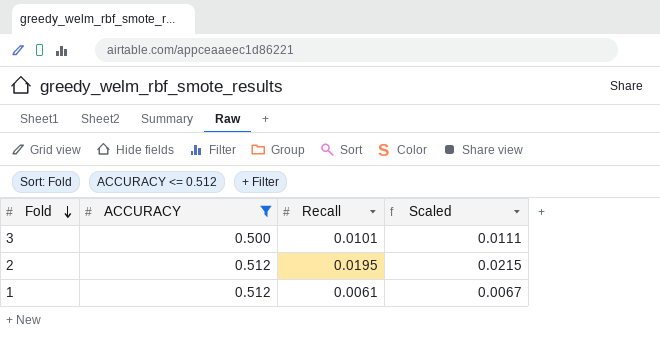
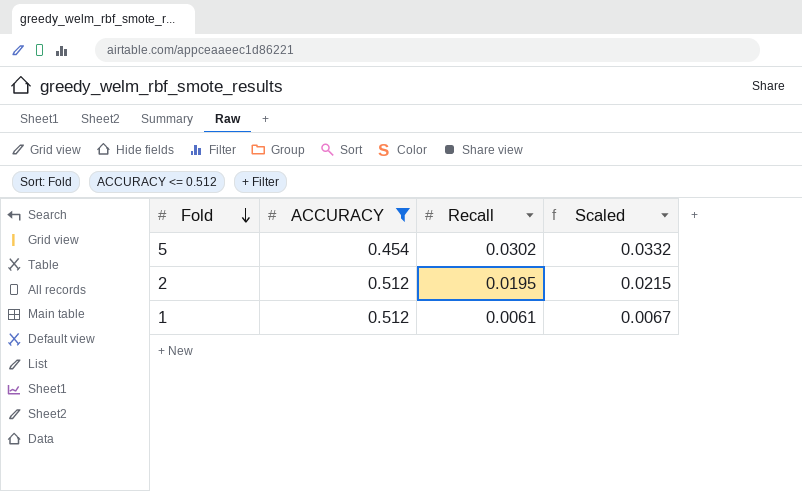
row 3: 0.500 | 0.0101 | 0.0111 -> none
row 5: none -> 0.454 | 0.0302 | 0.0332

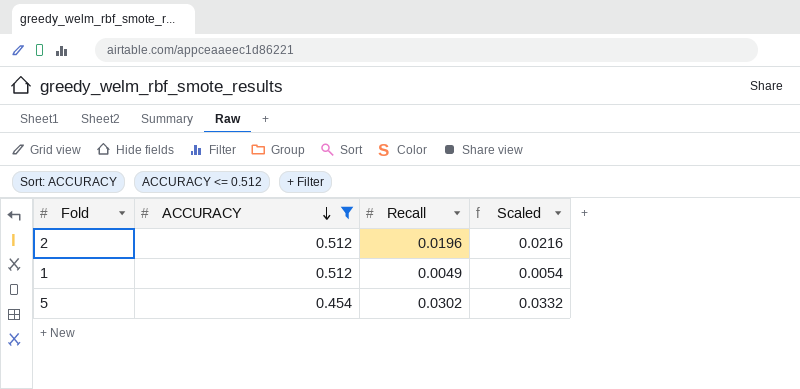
row order: Fold descending -> ACCURACY descending
2 | Recall: 0.0195 -> 0.0196
2 | Scaled: 0.0215 -> 0.0216
1 | Recall: 0.0061 -> 0.0049
1 | Scaled: 0.0067 -> 0.0054

